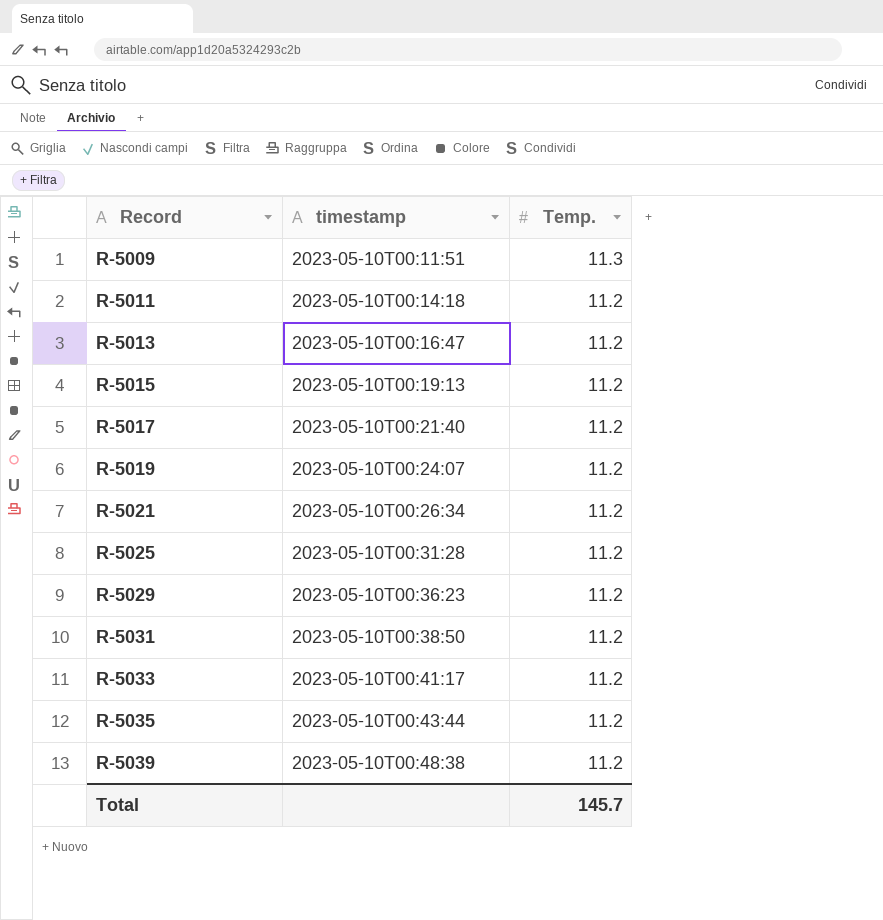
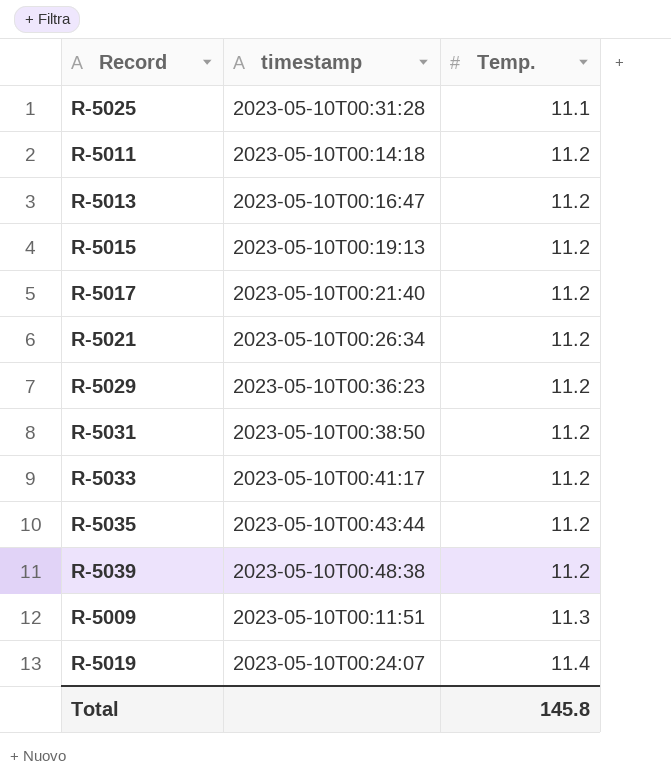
row order: Record ascending -> Temp. ascending
R-5025 | Temp.: 11.2 -> 11.1
R-5019 | Temp.: 11.2 -> 11.4
Total | Temp.: 145.7 -> 145.8

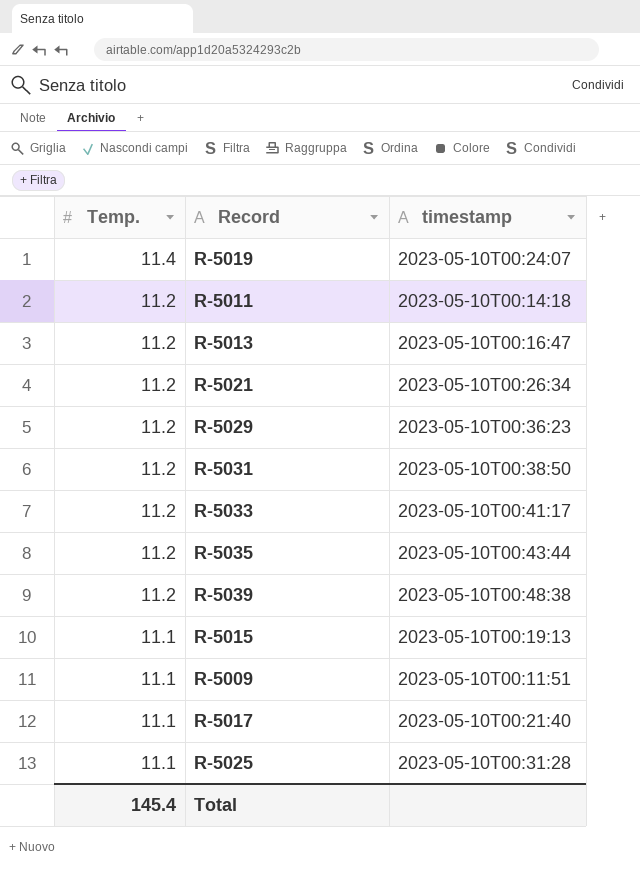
row order: Temp. ascending -> Temp. descending
column Temp. | position: 3 -> 1
R-5015 | Temp.: 11.2 -> 11.1
R-5009 | Temp.: 11.3 -> 11.1
R-5017 | Temp.: 11.2 -> 11.1
Total | Temp.: 145.8 -> 145.4

